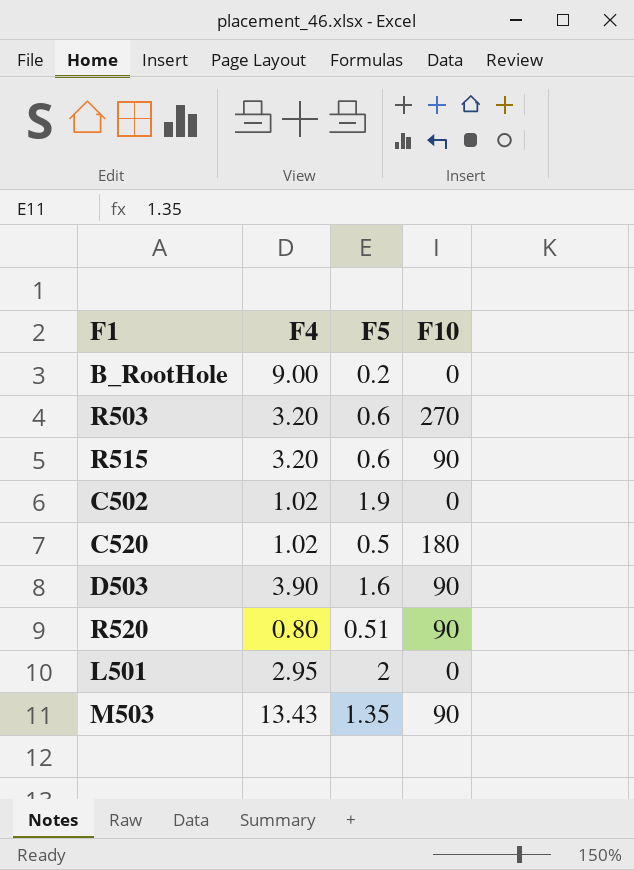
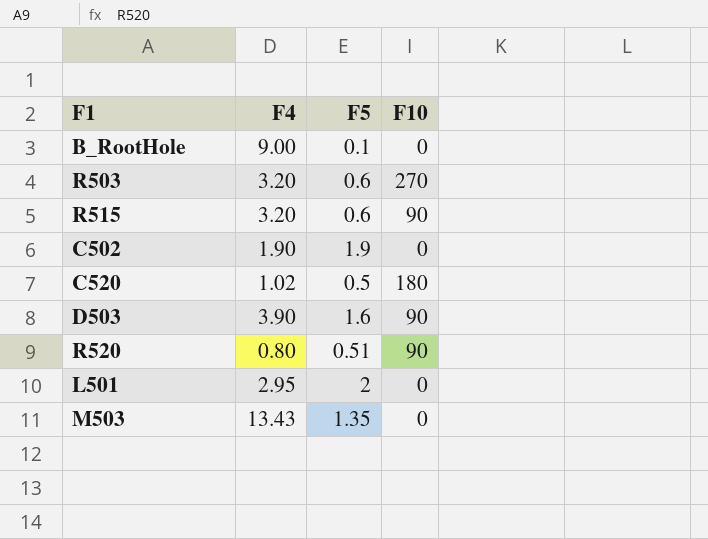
B_RootHole | F5: 0.2 -> 0.1
C502 | F4: 1.02 -> 1.90
M503 | F10: 90 -> 0

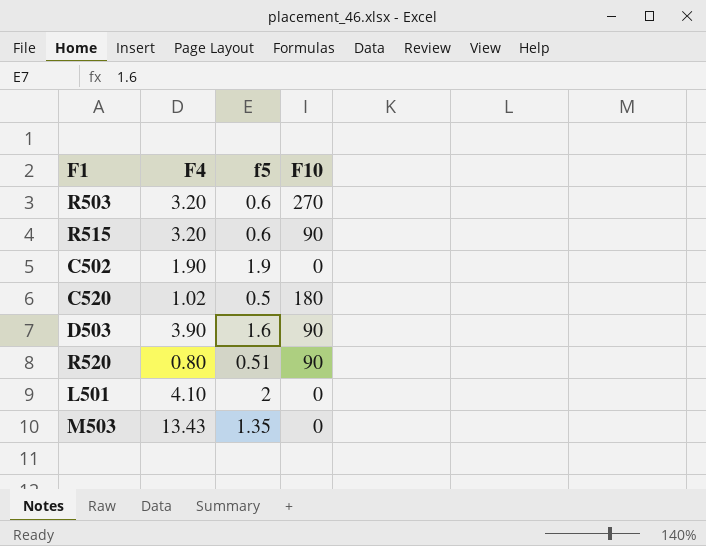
column name: F5 -> f5
row B_RootHole: 9.00 | 0.1 | 0 -> none
L501 | F4: 2.95 -> 4.10

